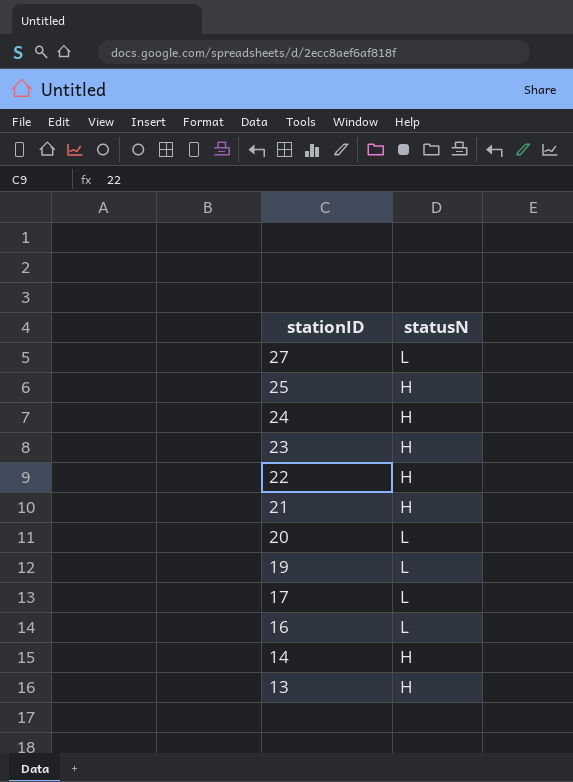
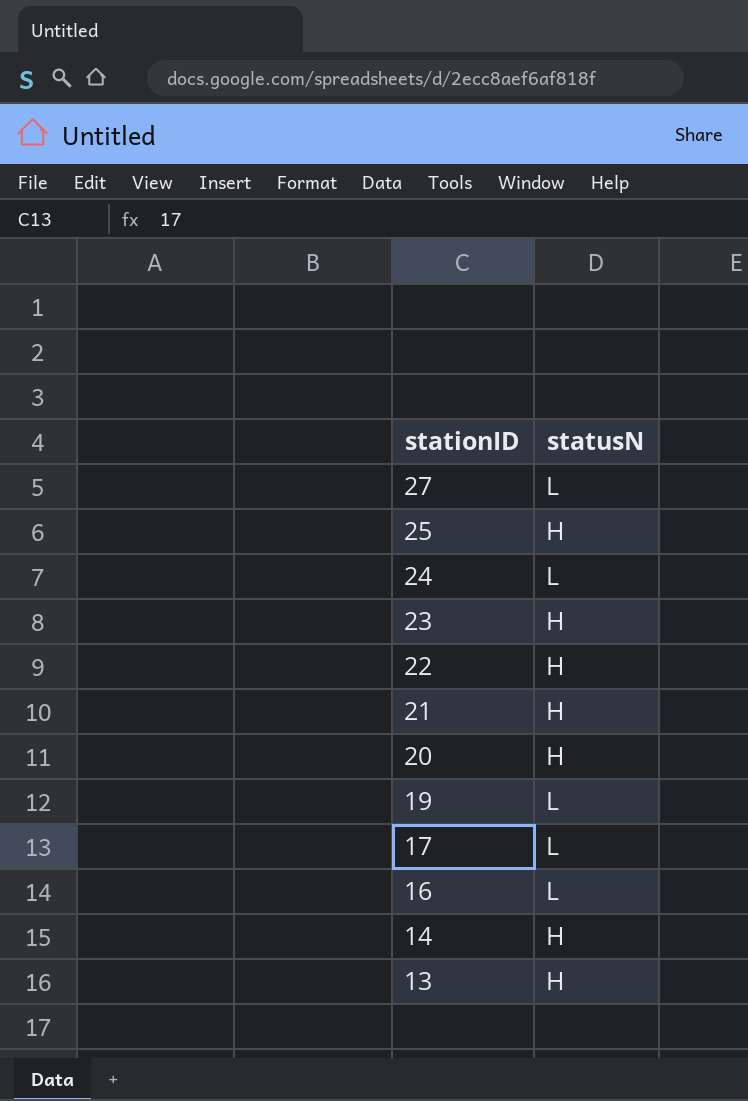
24 | statusN: H -> L
20 | statusN: L -> H

